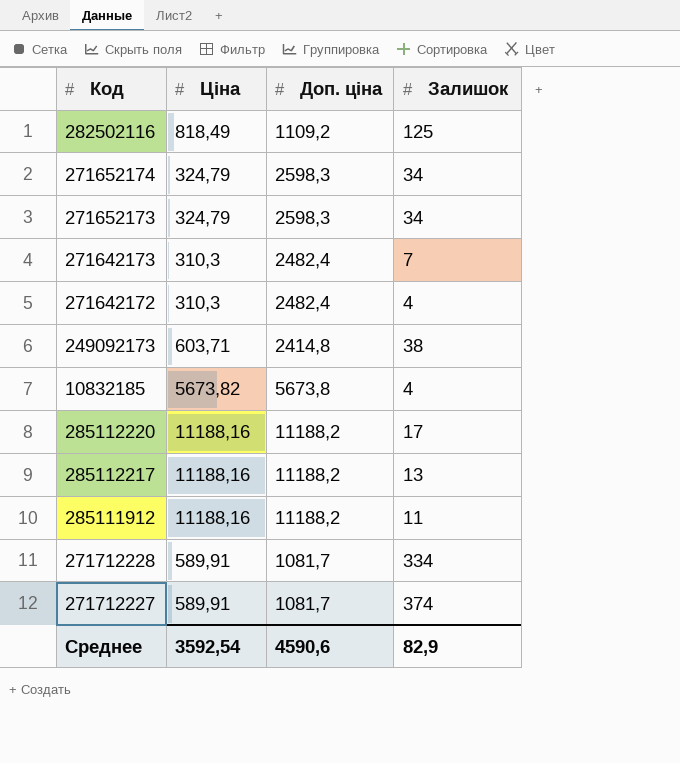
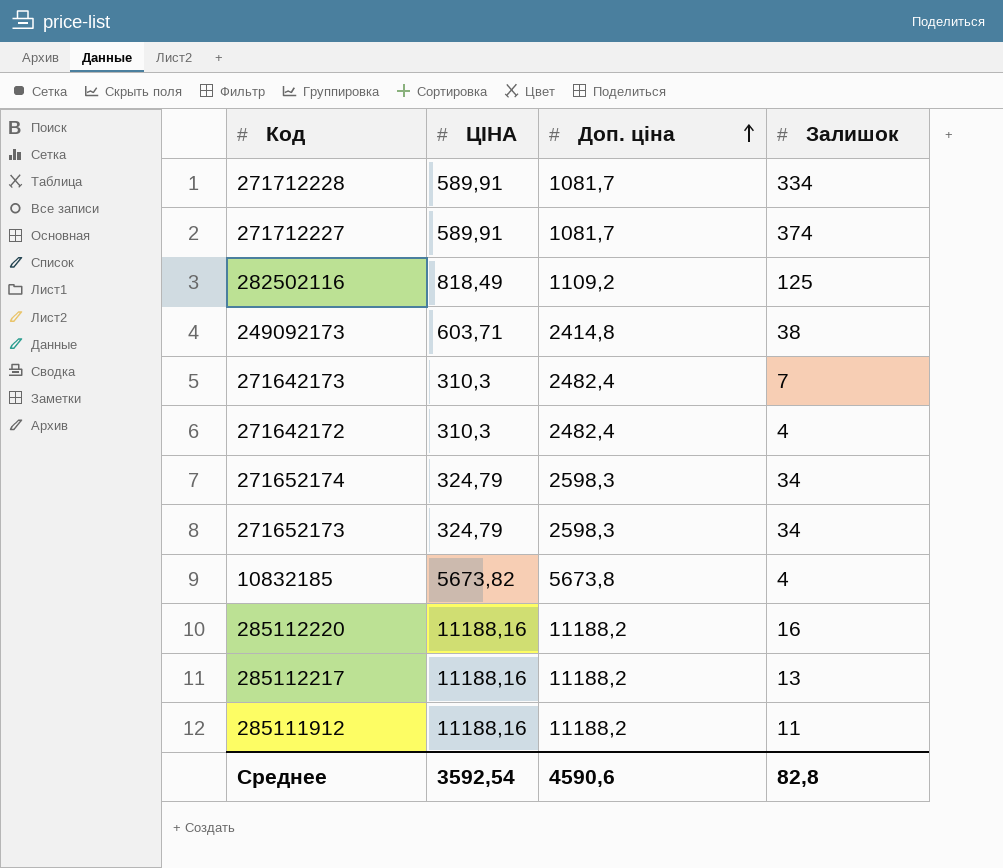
row order: none -> Доп. ціна ascending
column name: Ціна -> ЦІНА
285112220 | Залишок: 17 -> 16
Среднее | Залишок: 82,9 -> 82,8

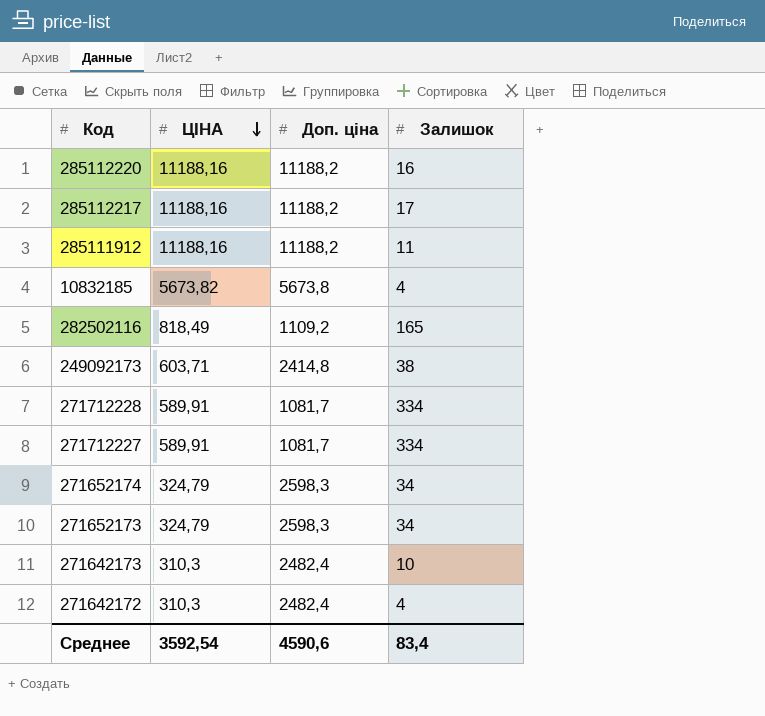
row order: Доп. ціна ascending -> ЦІНА descending
285112217 | Залишок: 13 -> 17
282502116 | Залишок: 125 -> 165
271712227 | Залишок: 374 -> 334
271642173 | Залишок: 7 -> 10
Среднее | Залишок: 82,8 -> 83,4

